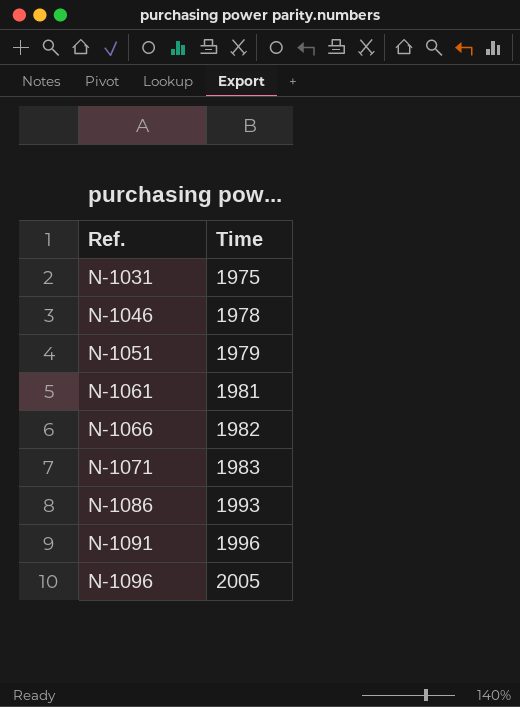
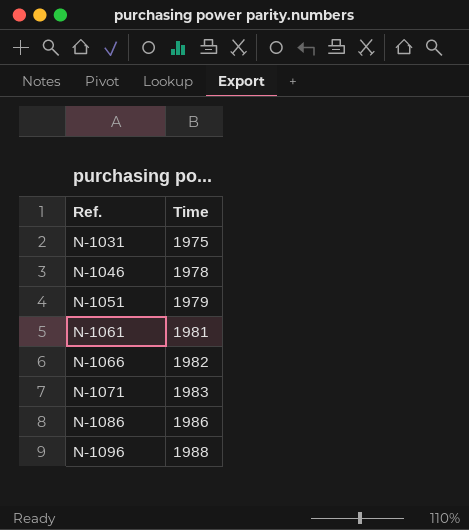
row N-1091: 1996 -> none
N-1086 | Time: 1993 -> 1986
N-1096 | Time: 2005 -> 1988

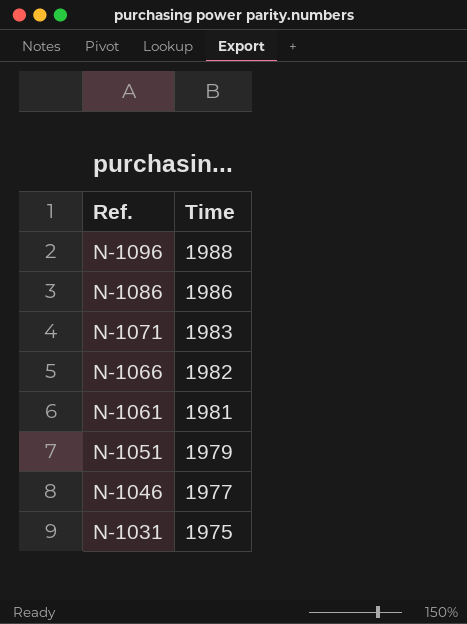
row order: Ref. ascending -> Ref. descending
N-1046 | Time: 1978 -> 1977

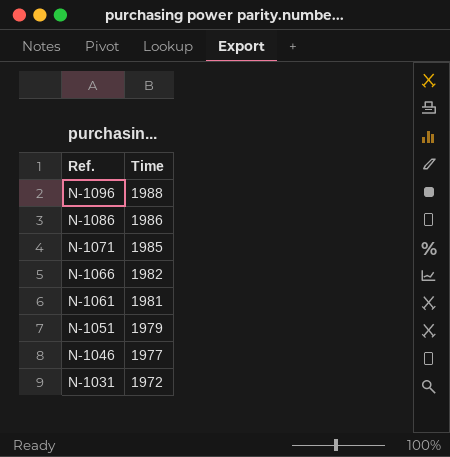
N-1071 | Time: 1983 -> 1985
N-1031 | Time: 1975 -> 1972

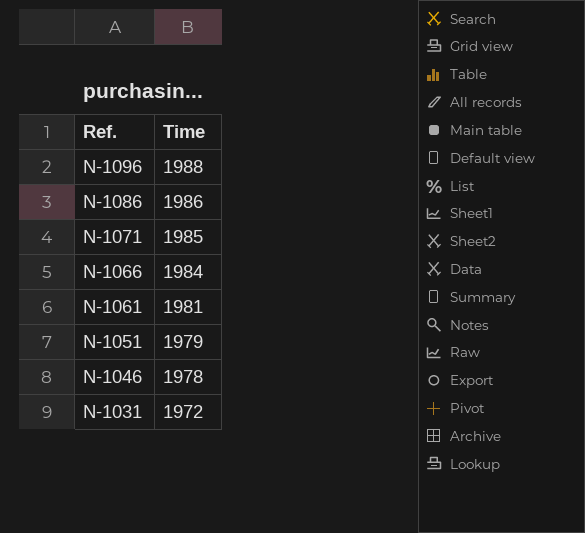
N-1066 | Time: 1982 -> 1984
N-1046 | Time: 1977 -> 1978

